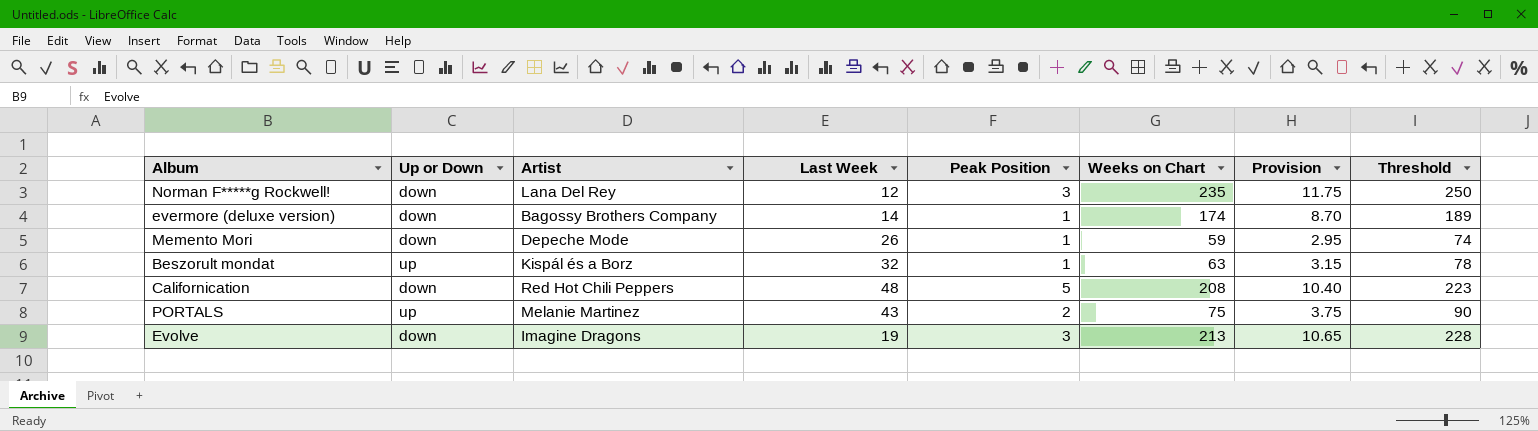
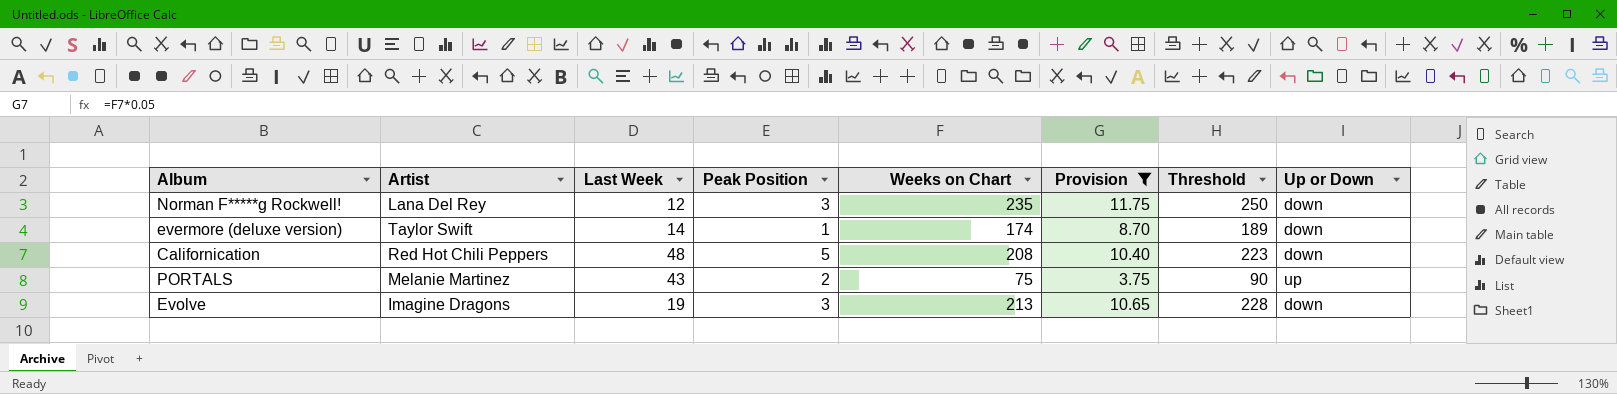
filter: none -> Provision >= 3.75
column Up or Down | position: 2 -> 8
evermore (deluxe version) | Artist: Bagossy Brothers Company -> Taylor Swift

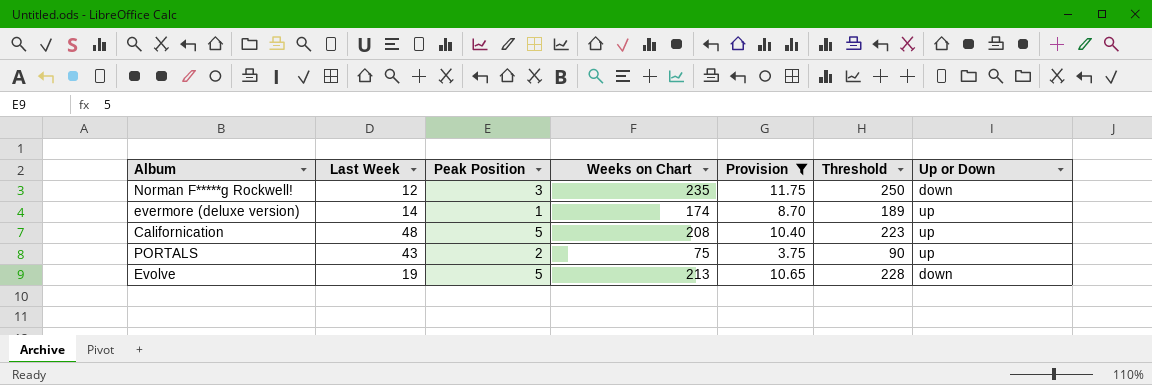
column Artist | position: 2 -> none
evermore (deluxe version) | Up or Down: down -> up
Californication | Up or Down: down -> up
Evolve | Peak Position: 3 -> 5

